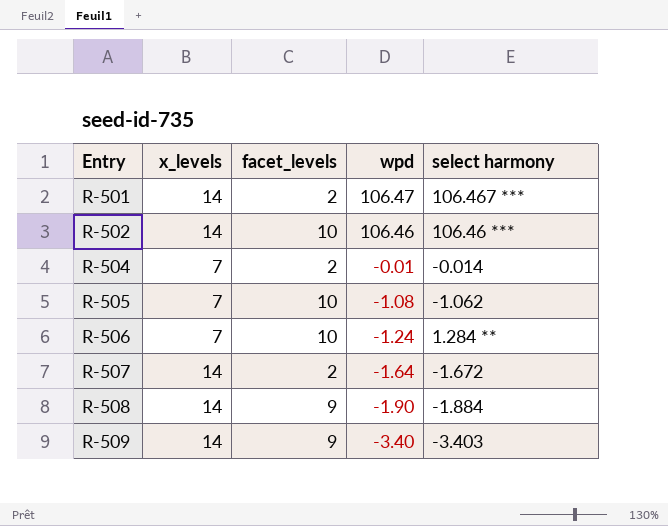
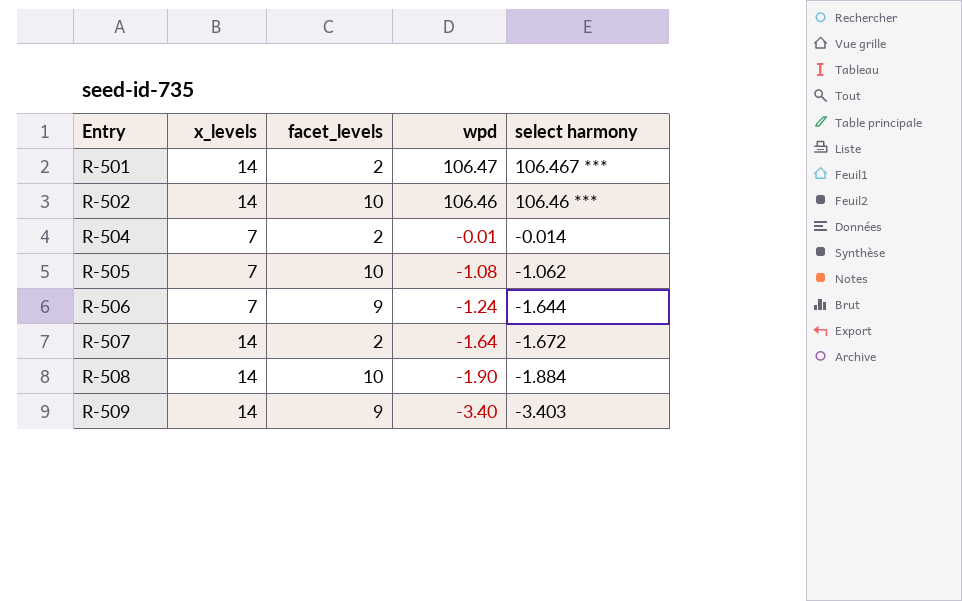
R-506 | facet_levels: 10 -> 9
R-506 | select harmony: 1.284 ** -> -1.644
R-508 | facet_levels: 9 -> 10

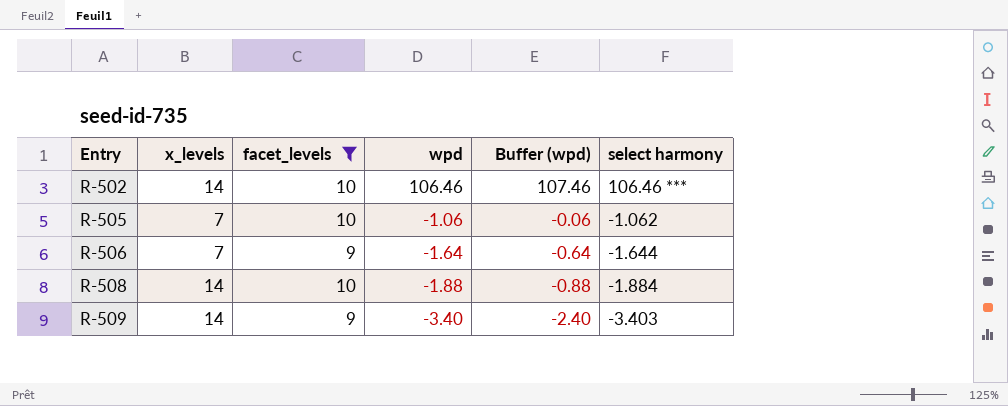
filter: none -> facet_levels != 2
column Buffer (wpd) | formula: none -> [wpd] + 1
R-505 | wpd: -1.08 -> -1.06
R-506 | wpd: -1.24 -> -1.64
R-508 | wpd: -1.90 -> -1.88

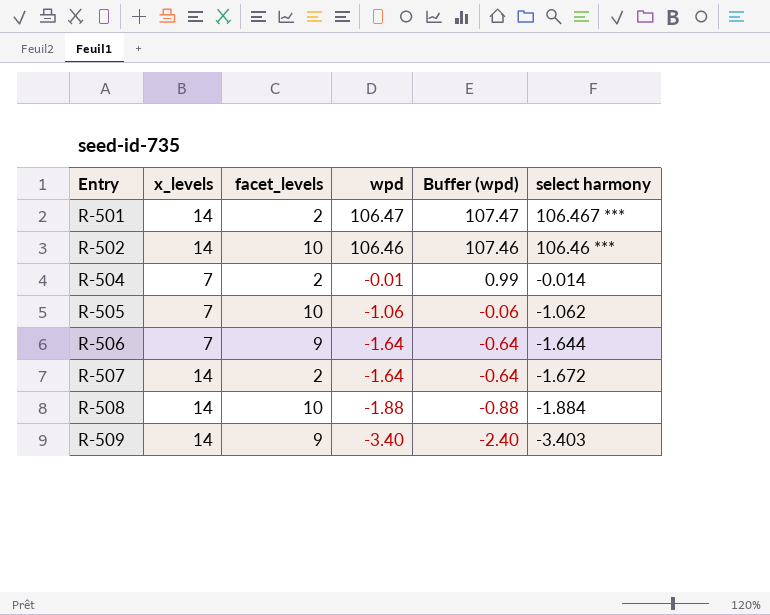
filter: facet_levels != 2 -> none

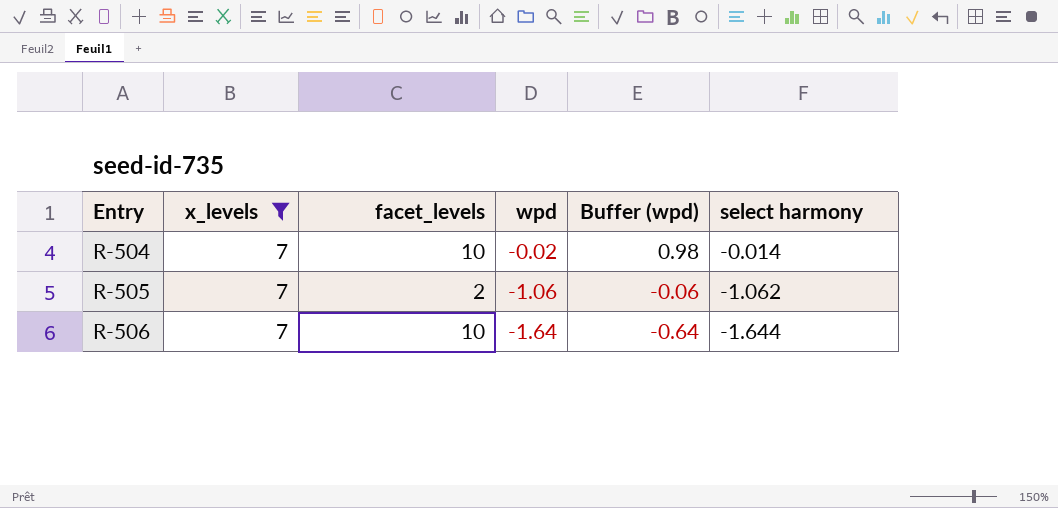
filter: none -> x_levels = 7
R-504 | facet_levels: 2 -> 10
R-504 | wpd: -0.01 -> -0.02
R-504 | Buffer (wpd): 0.99 -> 0.98
R-505 | facet_levels: 10 -> 2
R-506 | facet_levels: 9 -> 10

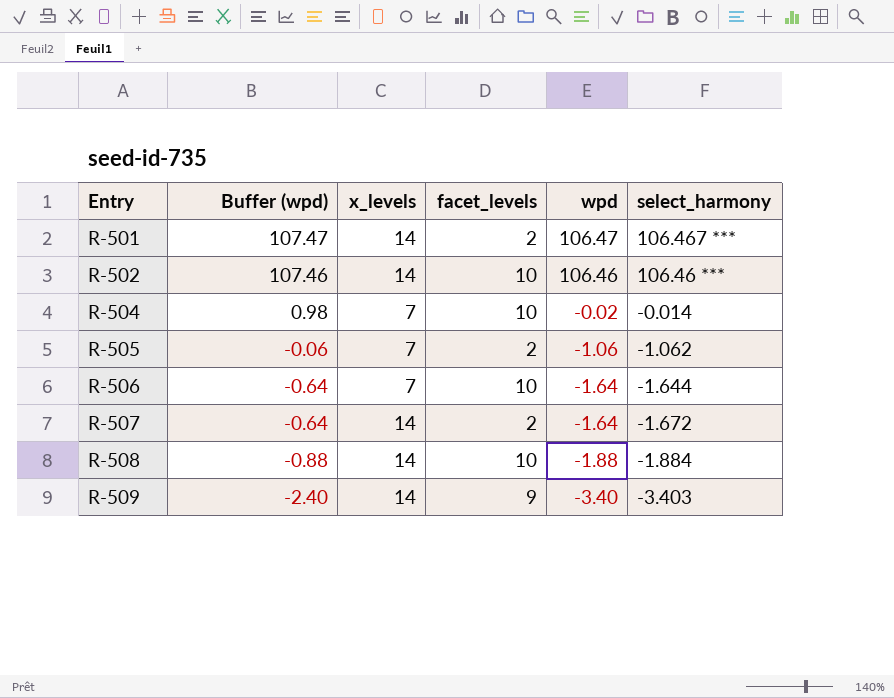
filter: x_levels = 7 -> none
column Buffer (wpd) | position: 5 -> 2
column name: select harmony -> select_harmony

